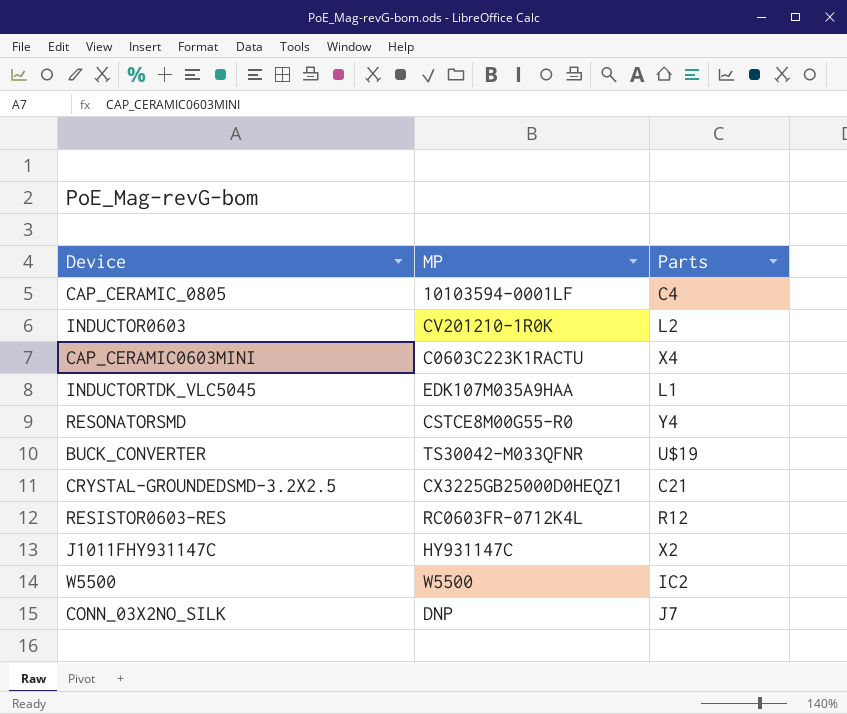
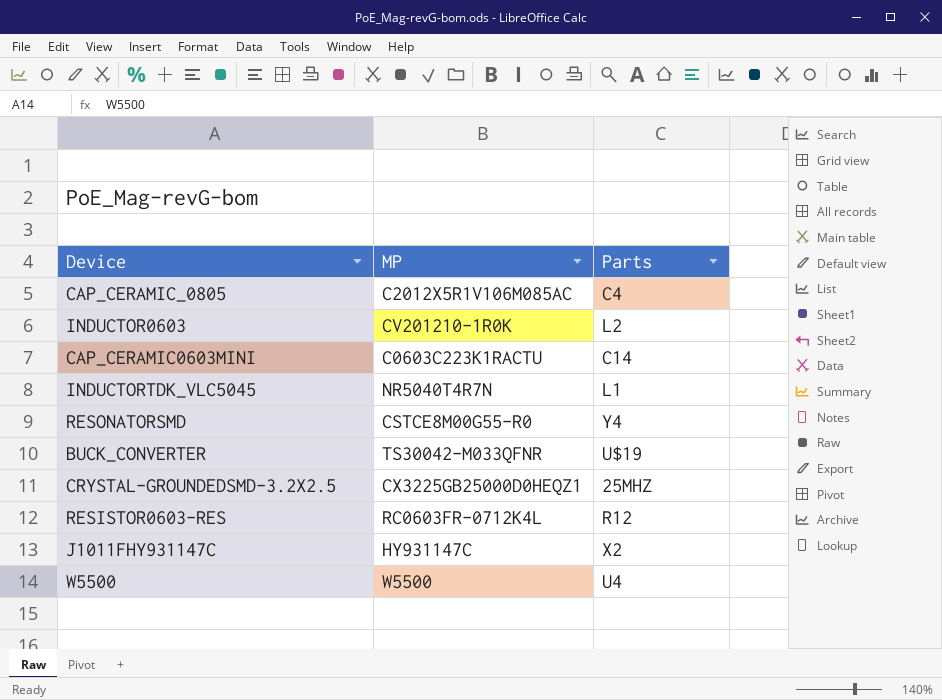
row CONN_03X2NO_SILK: DNP | J7 -> none
CAP_CERAMIC_0805 | MP: 10103594-0001LF -> C2012X5R1V106M085AC
CAP_CERAMIC0603MINI | Parts: X4 -> C14
INDUCTORTDK_VLC5045 | MP: EDK107M035A9HAA -> NR5040T4R7N
CRYSTAL-GROUNDEDSMD-3.2X2.5 | Parts: C21 -> 25MHZ
W5500 | Parts: IC2 -> U4

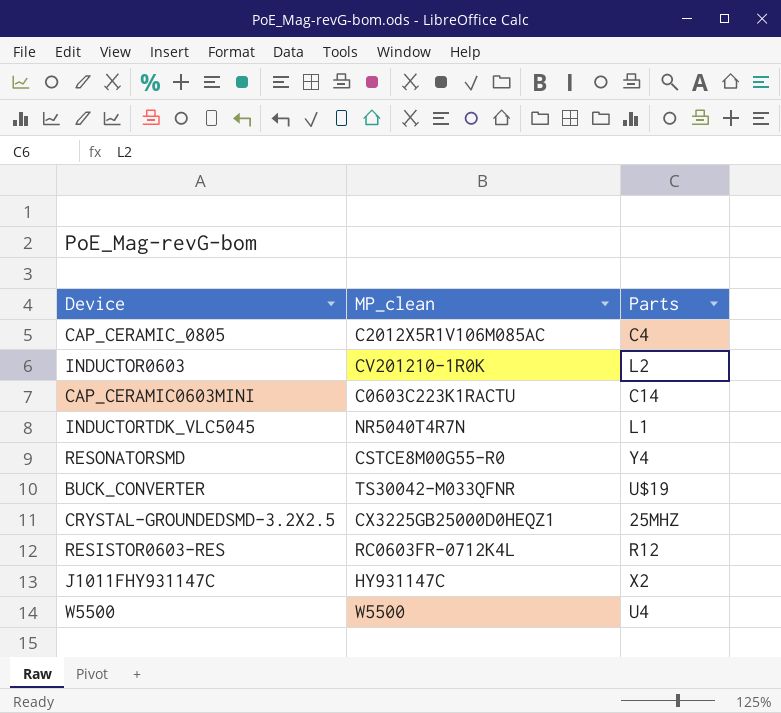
column name: MP -> MP_clean

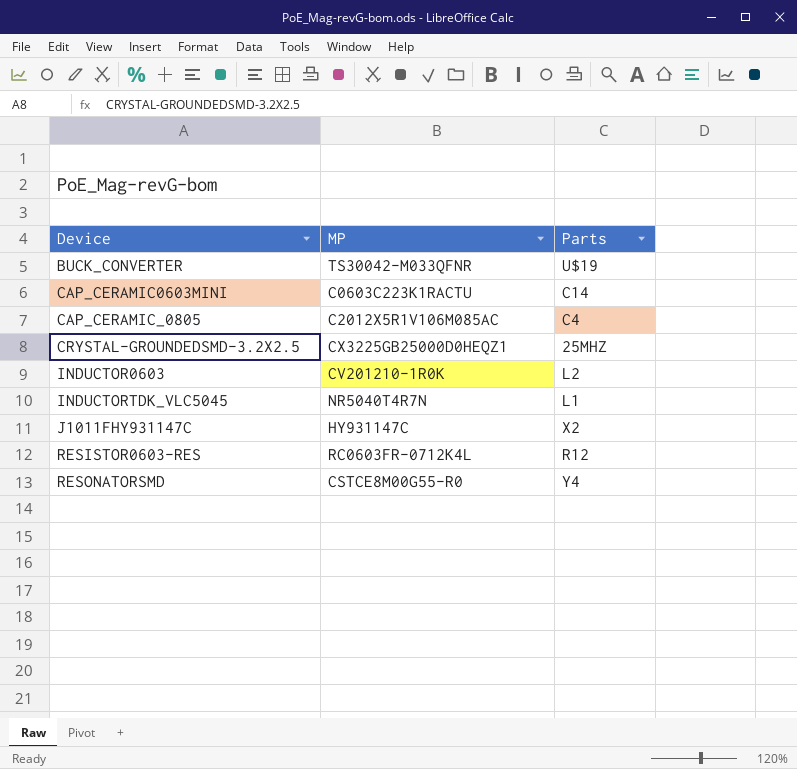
row order: none -> Device ascending
column name: MP_clean -> MP
row W5500: W5500 | U4 -> none

